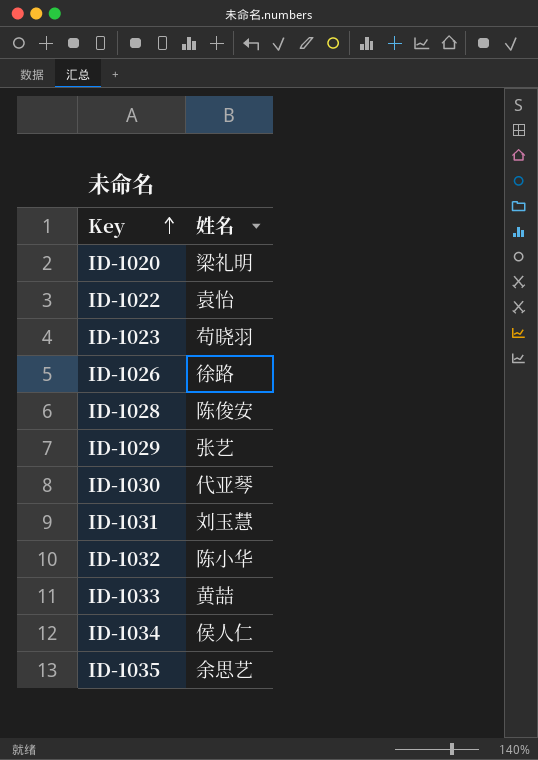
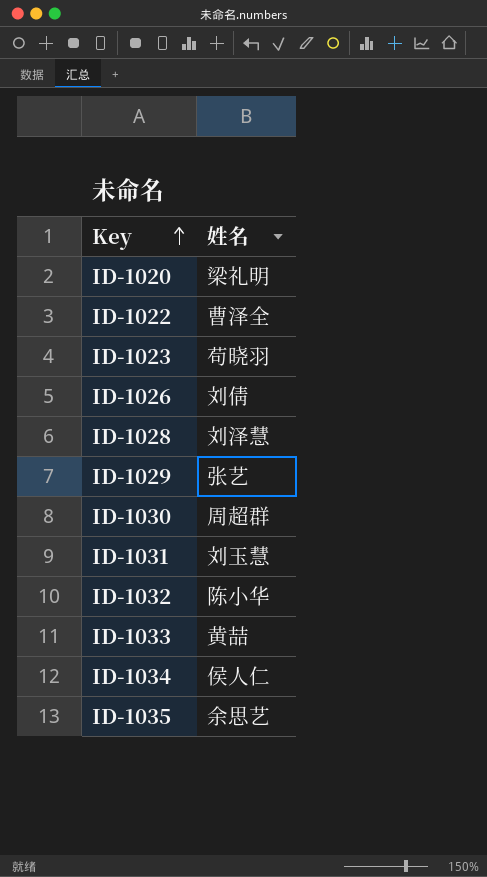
ID-1022 | 姓名: 袁怡 -> 曹泽全
ID-1026 | 姓名: 徐路 -> 刘倩
ID-1028 | 姓名: 陈俊安 -> 刘泽慧
ID-1030 | 姓名: 代亚琴 -> 周超群

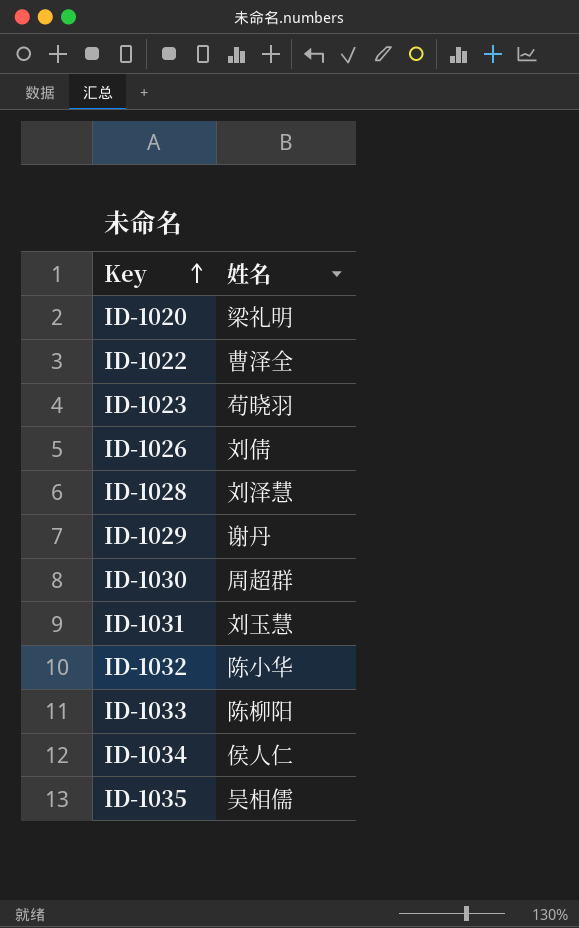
ID-1029 | 姓名: 张艺 -> 谢丹
ID-1033 | 姓名: 黄喆 -> 陈柳阳
ID-1035 | 姓名: 余思艺 -> 吴相儒

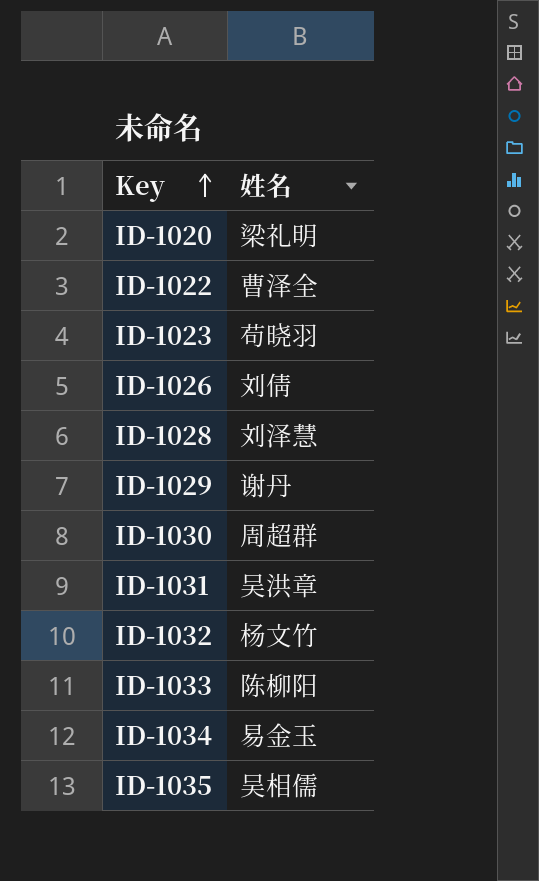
ID-1031 | 姓名: 刘玉慧 -> 吴洪章
ID-1032 | 姓名: 陈小华 -> 杨文竹
ID-1034 | 姓名: 侯人仁 -> 易金玉

